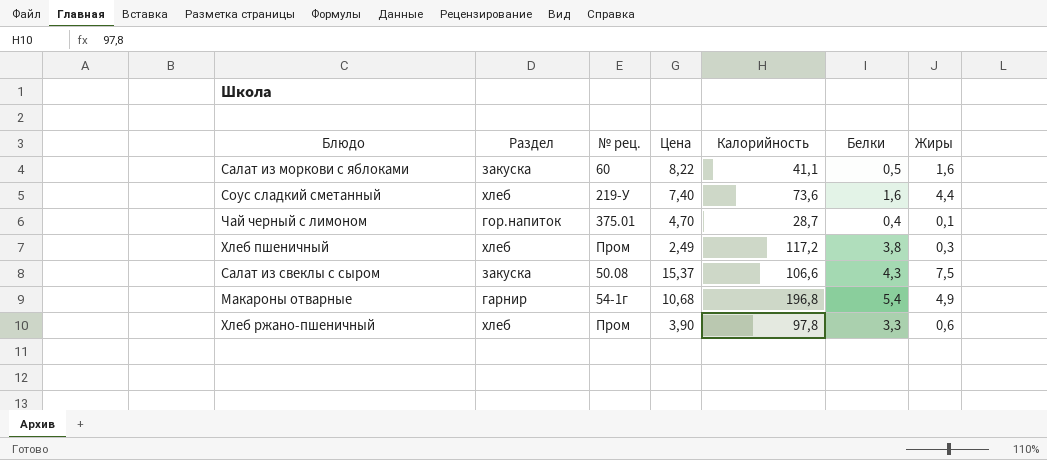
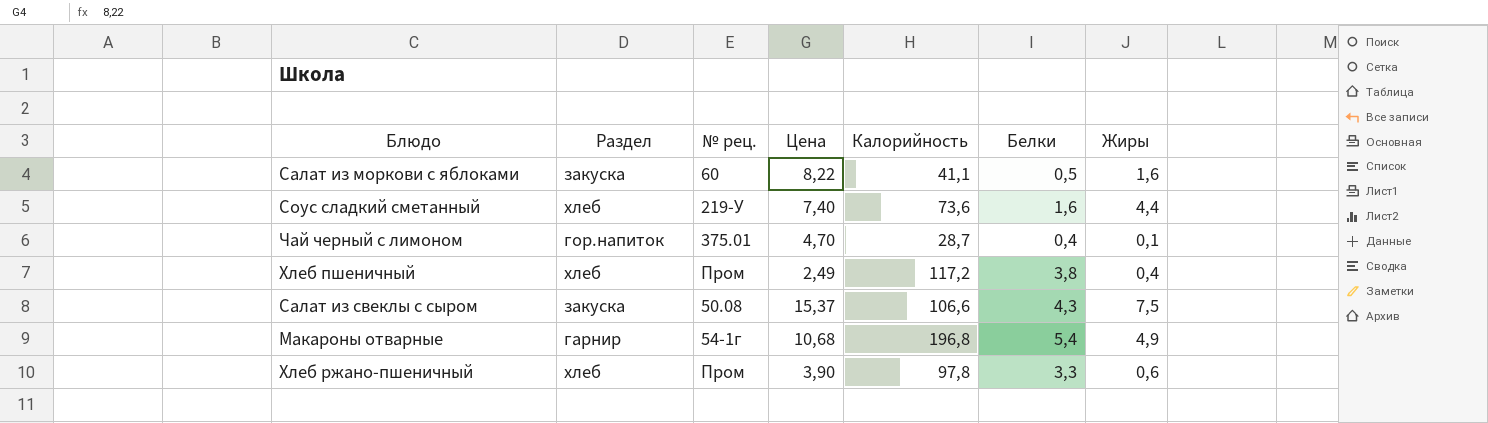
Хлеб пшеничный | Жиры: 0,3 -> 0,4

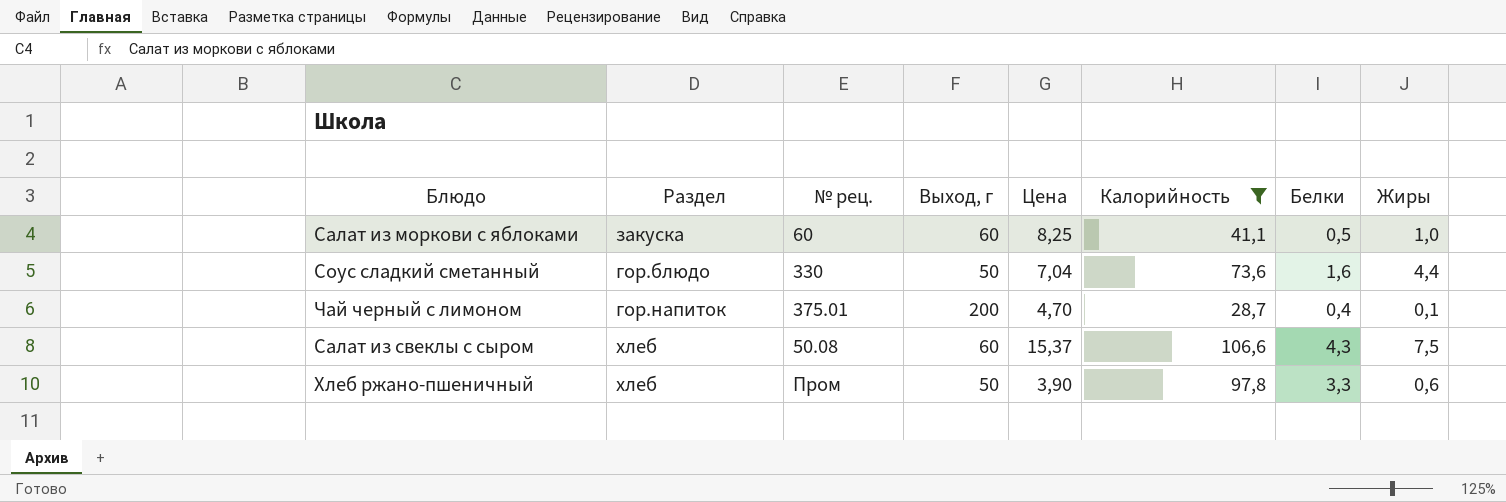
filter: none -> Калорийность <= 106,6
column Выход, г | position: none -> 4
Салат из моркови с яблоками | Цена: 8,22 -> 8,25
Салат из моркови с яблоками | Жиры: 1,6 -> 1,0
Соус сладкий сметанный | Раздел: хлеб -> гор.блюдо
Соус сладкий сметанный | № рец.: 219-У -> 330
Соус сладкий сметанный | Цена: 7,40 -> 7,04
Салат из свеклы с сыром | Раздел: закуска -> хлеб

